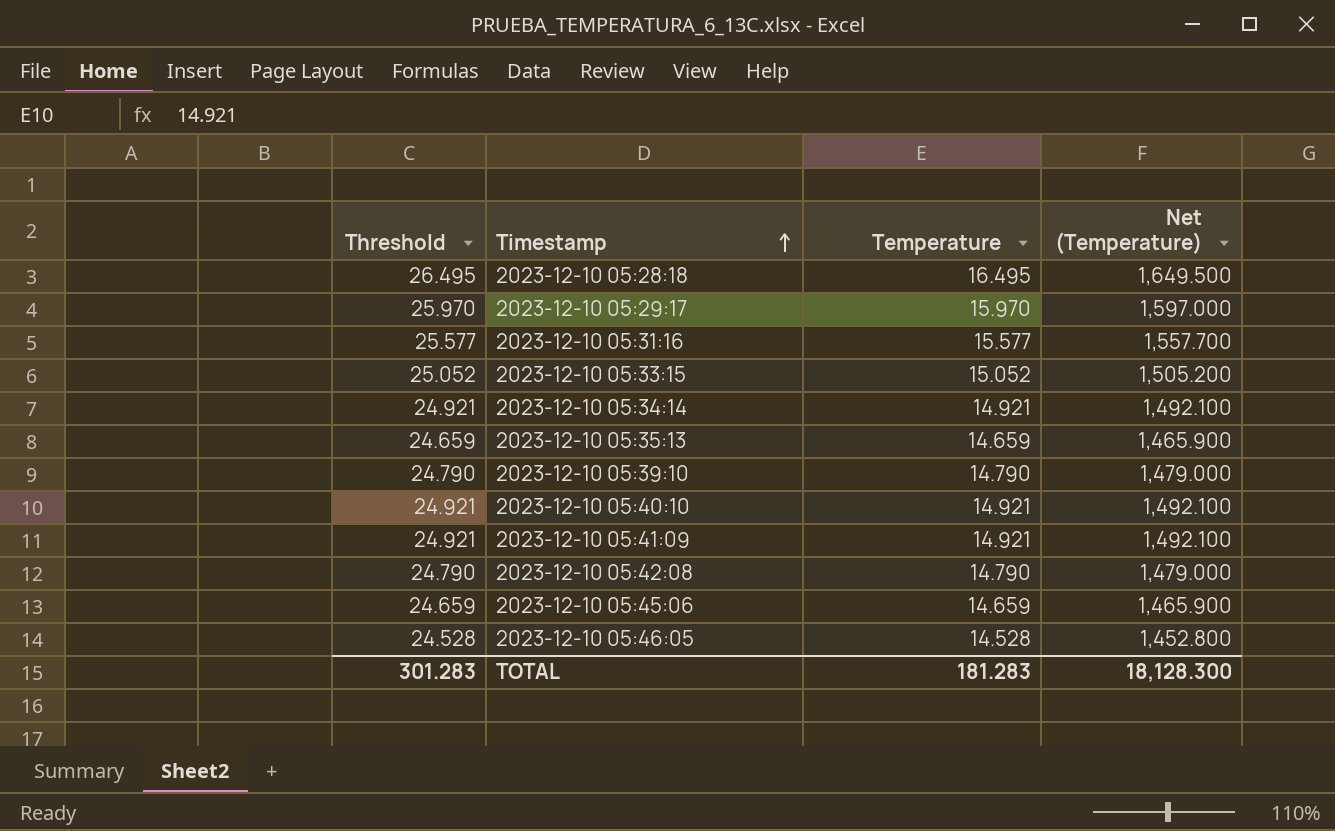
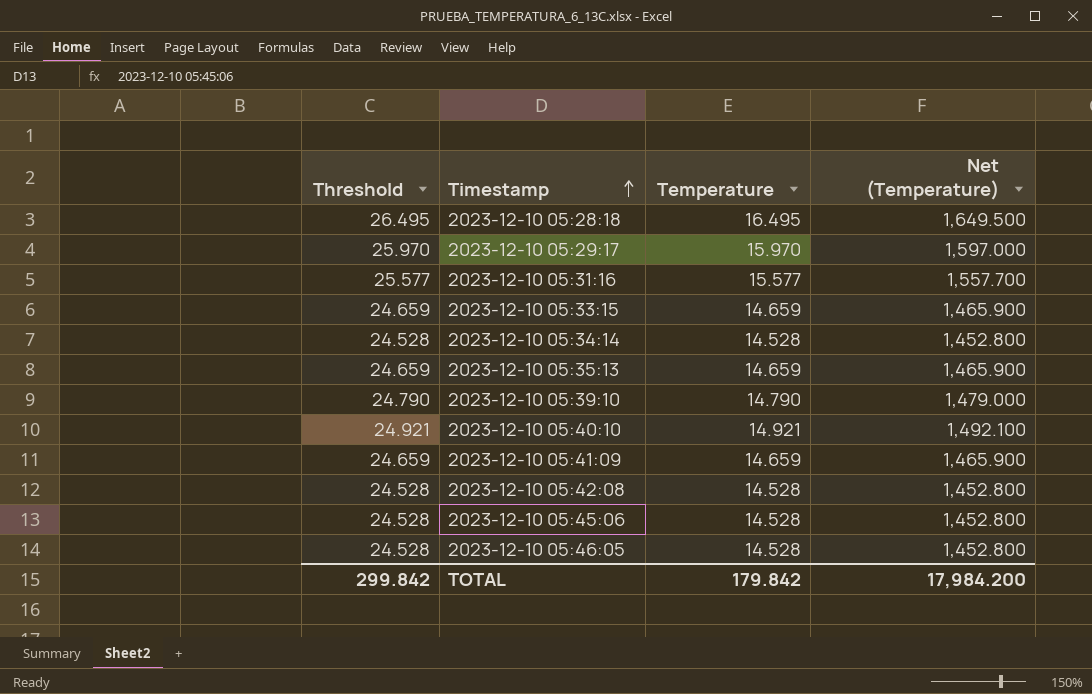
2023-12-10 05:33:15 | Threshold: 25.052 -> 24.659
2023-12-10 05:33:15 | Temperature: 15.052 -> 14.659
2023-12-10 05:33:15 | Net (Temperature): 1,505.200 -> 1,465.900
2023-12-10 05:34:14 | Threshold: 24.921 -> 24.528
2023-12-10 05:34:14 | Temperature: 14.921 -> 14.528
2023-12-10 05:34:14 | Net (Temperature): 1,492.100 -> 1,452.800
2023-12-10 05:41:09 | Threshold: 24.921 -> 24.659
2023-12-10 05:41:09 | Temperature: 14.921 -> 14.659
2023-12-10 05:41:09 | Net (Temperature): 1,492.100 -> 1,465.900
2023-12-10 05:42:08 | Threshold: 24.790 -> 24.528
2023-12-10 05:42:08 | Temperature: 14.790 -> 14.528
2023-12-10 05:42:08 | Net (Temperature): 1,479.000 -> 1,452.800
2023-12-10 05:45:06 | Threshold: 24.659 -> 24.528
2023-12-10 05:45:06 | Temperature: 14.659 -> 14.528
2023-12-10 05:45:06 | Net (Temperature): 1,465.900 -> 1,452.800
TOTAL | Threshold: 301.283 -> 299.842
TOTAL | Temperature: 181.283 -> 179.842
TOTAL | Net (Temperature): 18,128.300 -> 17,984.200

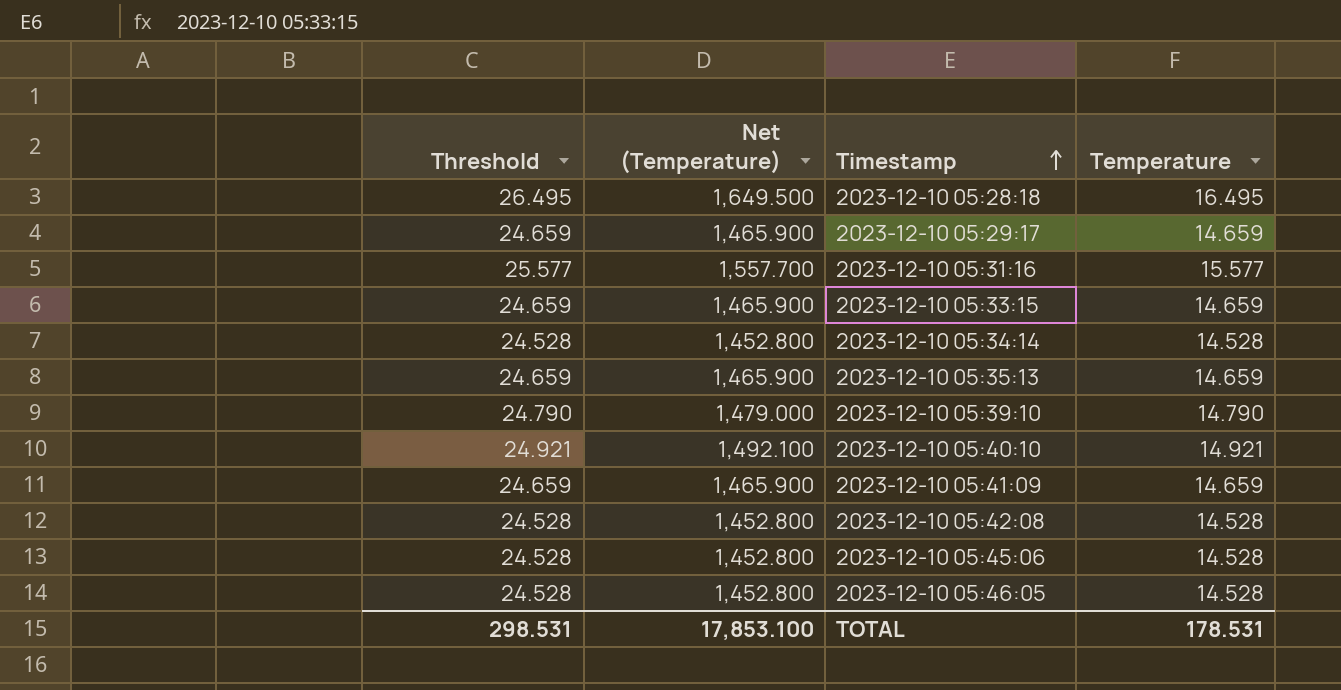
column Net (Temperature) | position: 4 -> 2
2023-12-10 05:29:17 | Threshold: 25.970 -> 24.659
2023-12-10 05:29:17 | Net (Temperature): 1,597.000 -> 1,465.900
2023-12-10 05:29:17 | Temperature: 15.970 -> 14.659
TOTAL | Threshold: 299.842 -> 298.531
TOTAL | Net (Temperature): 17,984.200 -> 17,853.100
TOTAL | Temperature: 179.842 -> 178.531

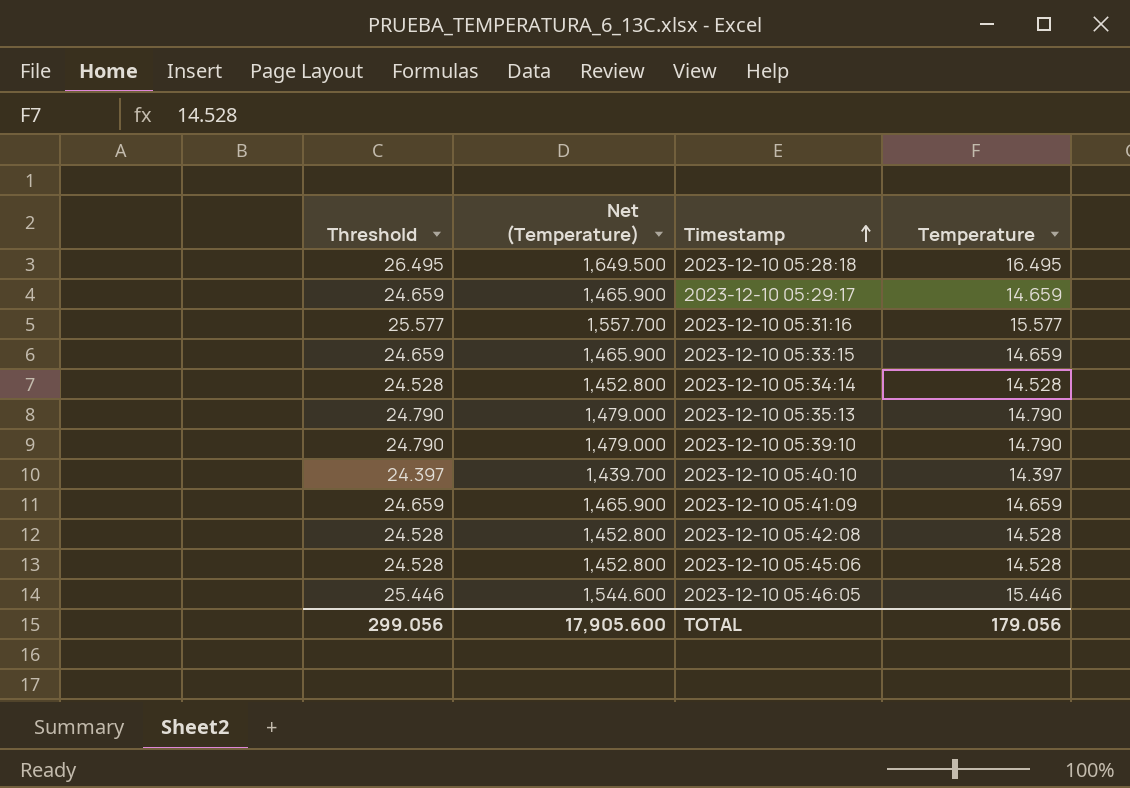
2023-12-10 05:35:13 | Threshold: 24.659 -> 24.790
2023-12-10 05:35:13 | Net (Temperature): 1,465.900 -> 1,479.000
2023-12-10 05:35:13 | Temperature: 14.659 -> 14.790
2023-12-10 05:40:10 | Threshold: 24.921 -> 24.397
2023-12-10 05:40:10 | Net (Temperature): 1,492.100 -> 1,439.700
2023-12-10 05:40:10 | Temperature: 14.921 -> 14.397
2023-12-10 05:46:05 | Threshold: 24.528 -> 25.446
2023-12-10 05:46:05 | Net (Temperature): 1,452.800 -> 1,544.600
2023-12-10 05:46:05 | Temperature: 14.528 -> 15.446
TOTAL | Threshold: 298.531 -> 299.056
TOTAL | Net (Temperature): 17,853.100 -> 17,905.600
TOTAL | Temperature: 178.531 -> 179.056

